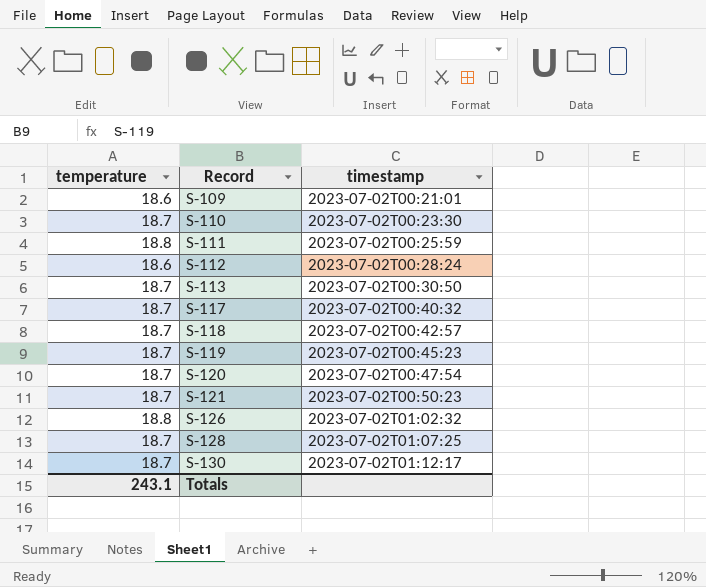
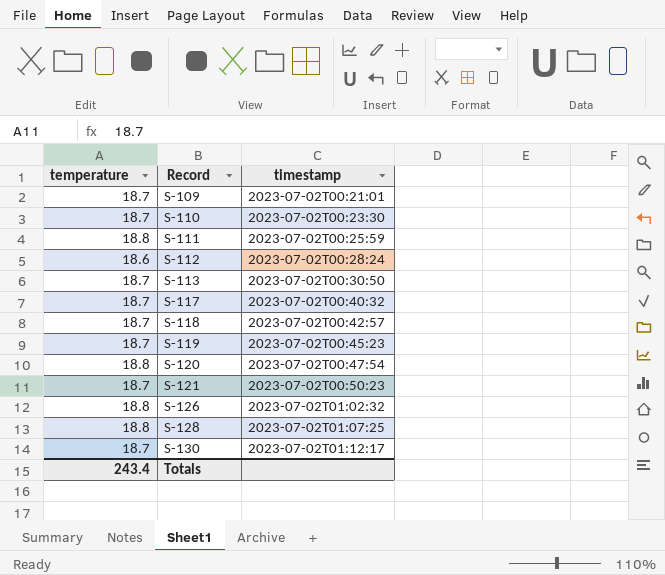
S-109 | temperature: 18.6 -> 18.7
S-120 | temperature: 18.7 -> 18.8
S-128 | temperature: 18.7 -> 18.8
Totals | temperature: 243.1 -> 243.4

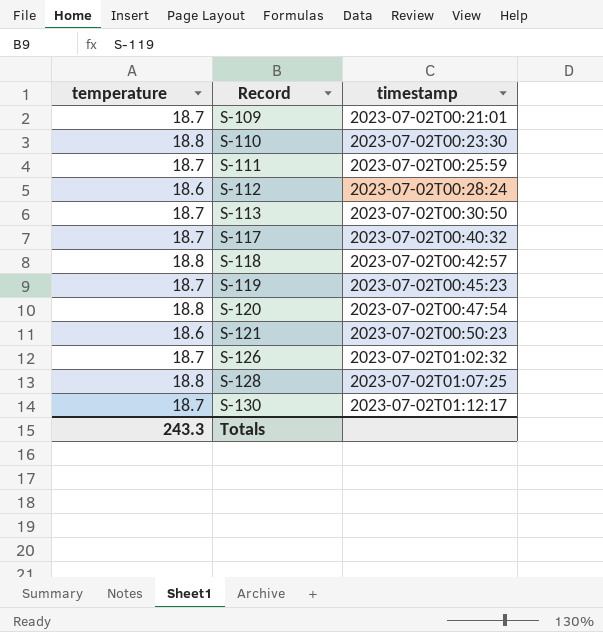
S-110 | temperature: 18.7 -> 18.8
S-111 | temperature: 18.8 -> 18.7
S-118 | temperature: 18.7 -> 18.8
S-121 | temperature: 18.7 -> 18.6
S-126 | temperature: 18.8 -> 18.7
Totals | temperature: 243.4 -> 243.3

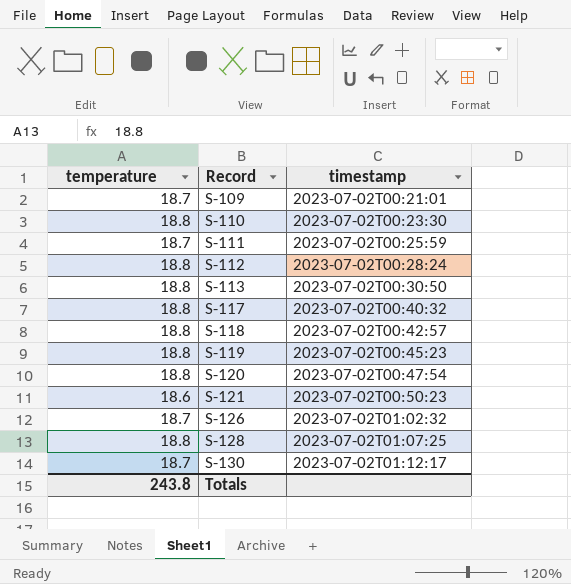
S-112 | temperature: 18.6 -> 18.8
S-113 | temperature: 18.7 -> 18.8
S-117 | temperature: 18.7 -> 18.8
S-119 | temperature: 18.7 -> 18.8
Totals | temperature: 243.3 -> 243.8

